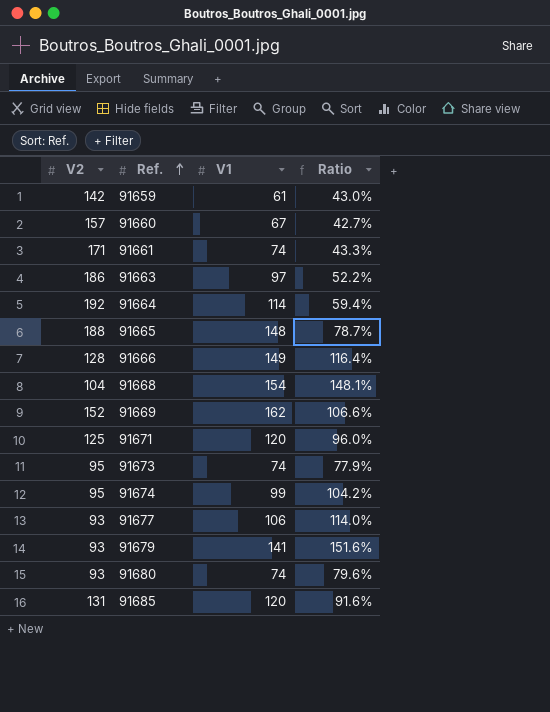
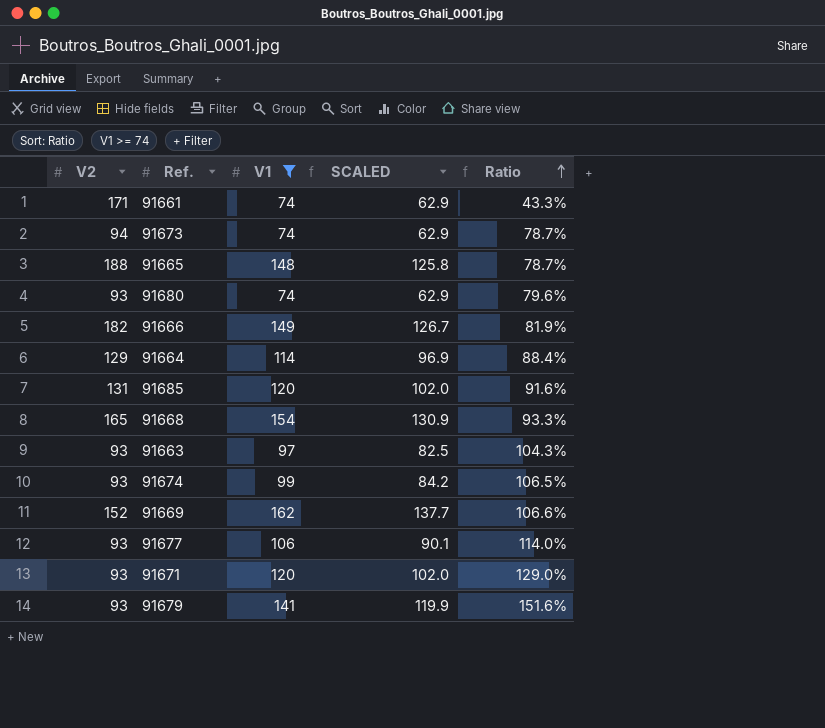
filter: none -> V1 >= 74
row order: Ref. ascending -> Ratio ascending
column SCALED | formula: none -> [V1] * 0.85
91673 | V2: 95 -> 94
91673 | Ratio: 77.9% -> 78.7%
91666 | V2: 128 -> 182
91666 | Ratio: 116.4% -> 81.9%
91664 | V2: 192 -> 129
91664 | Ratio: 59.4% -> 88.4%
91668 | V2: 104 -> 165
91668 | Ratio: 148.1% -> 93.3%
91663 | V2: 186 -> 93
91663 | Ratio: 52.2% -> 104.3%
91674 | V2: 95 -> 93
91674 | Ratio: 104.2% -> 106.5%
91671 | V2: 125 -> 93
91671 | Ratio: 96.0% -> 129.0%

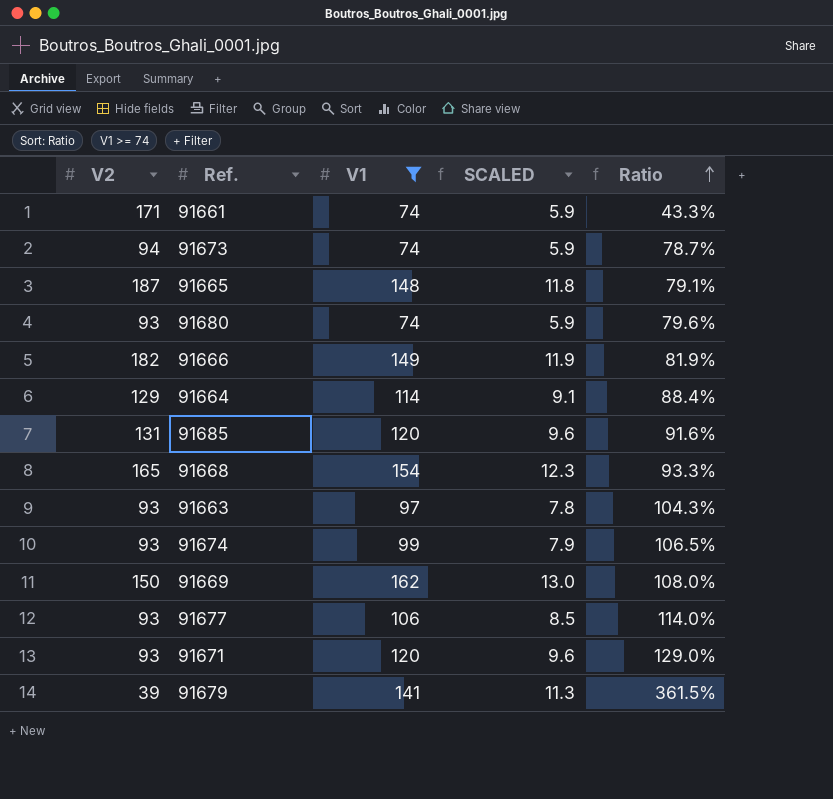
column SCALED | formula: [V1] * 0.85 -> [V1] * 0.08
91665 | V2: 188 -> 187
91665 | Ratio: 78.7% -> 79.1%
91669 | V2: 152 -> 150
91669 | Ratio: 106.6% -> 108.0%
91679 | V2: 93 -> 39
91679 | Ratio: 151.6% -> 361.5%

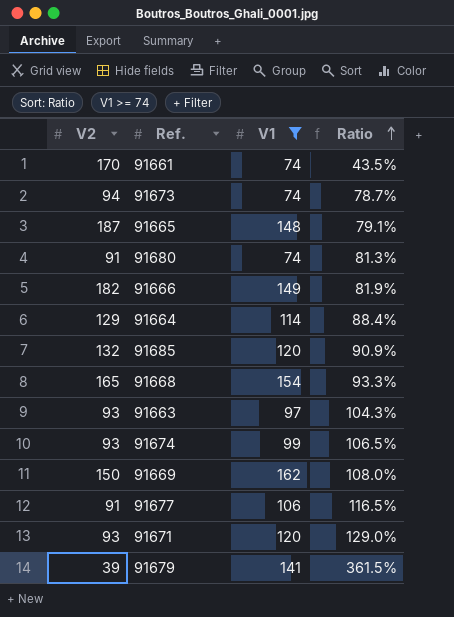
column SCALED | formula: [V1] * 0.08 -> none
91661 | V2: 171 -> 170
91661 | Ratio: 43.3% -> 43.5%
91680 | V2: 93 -> 91
91680 | Ratio: 79.6% -> 81.3%
91685 | V2: 131 -> 132
91685 | Ratio: 91.6% -> 90.9%
91677 | V2: 93 -> 91
91677 | Ratio: 114.0% -> 116.5%

